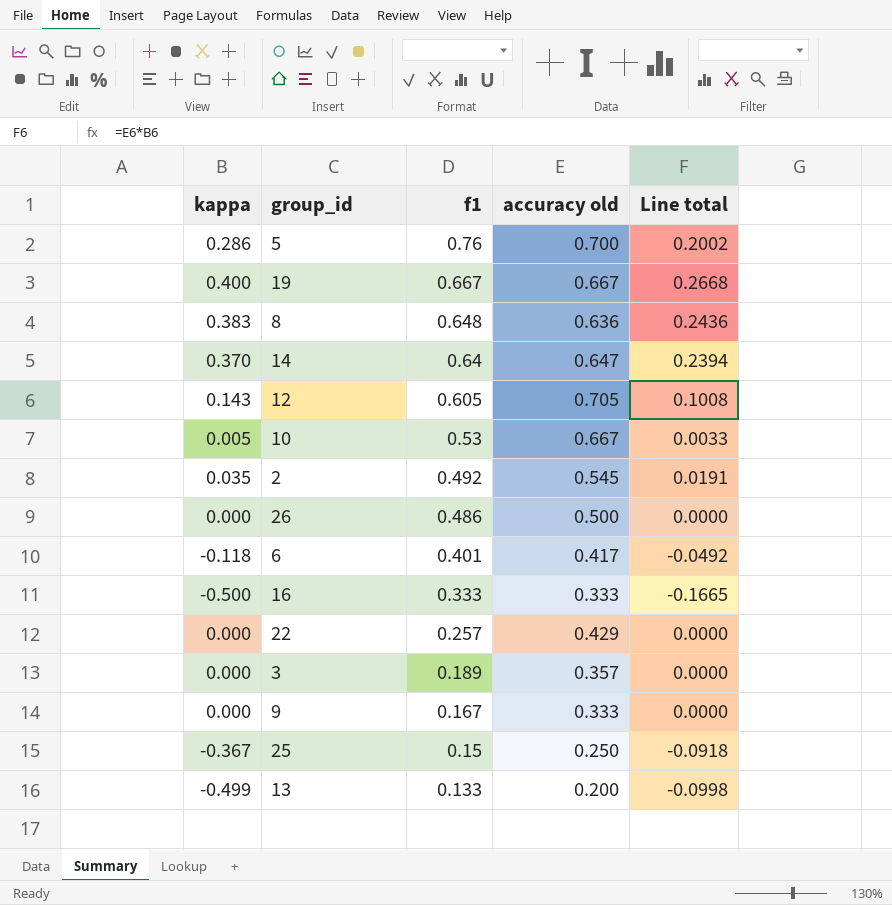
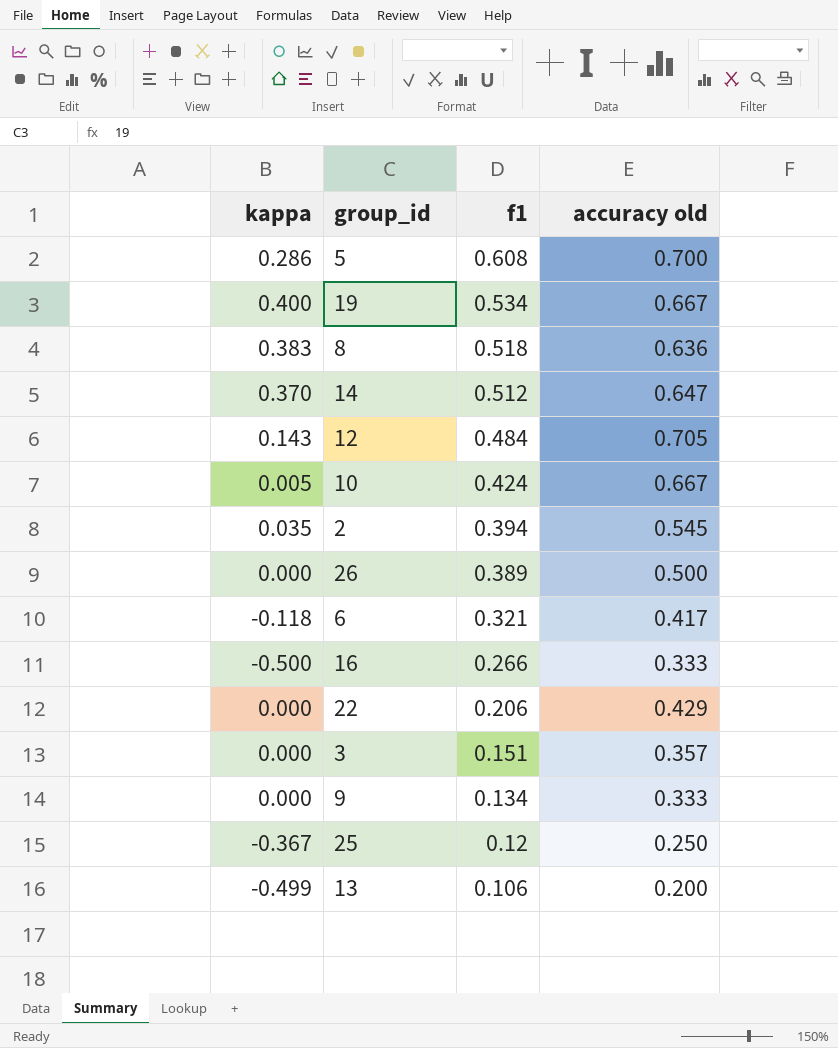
column Line total | formula: [kappa] * [accuracy old] -> none
5 | f1: 0.76 -> 0.608
19 | f1: 0.667 -> 0.534
8 | f1: 0.648 -> 0.518
14 | f1: 0.64 -> 0.512
12 | f1: 0.605 -> 0.484
10 | f1: 0.53 -> 0.424
2 | f1: 0.492 -> 0.394
26 | f1: 0.486 -> 0.389
6 | f1: 0.401 -> 0.321
16 | f1: 0.333 -> 0.266
22 | f1: 0.257 -> 0.206
3 | f1: 0.189 -> 0.151
9 | f1: 0.167 -> 0.134
25 | f1: 0.15 -> 0.12
13 | f1: 0.133 -> 0.106

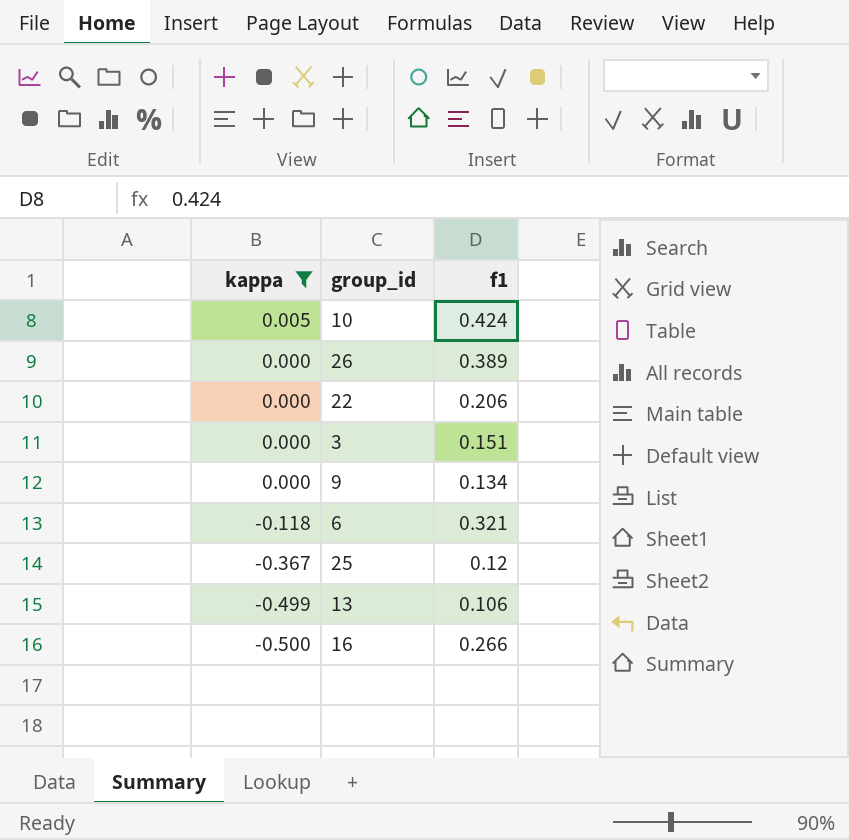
filter: none -> kappa <= 0.005
row order: f1 descending -> kappa descending
column accuracy old | position: 4 -> none

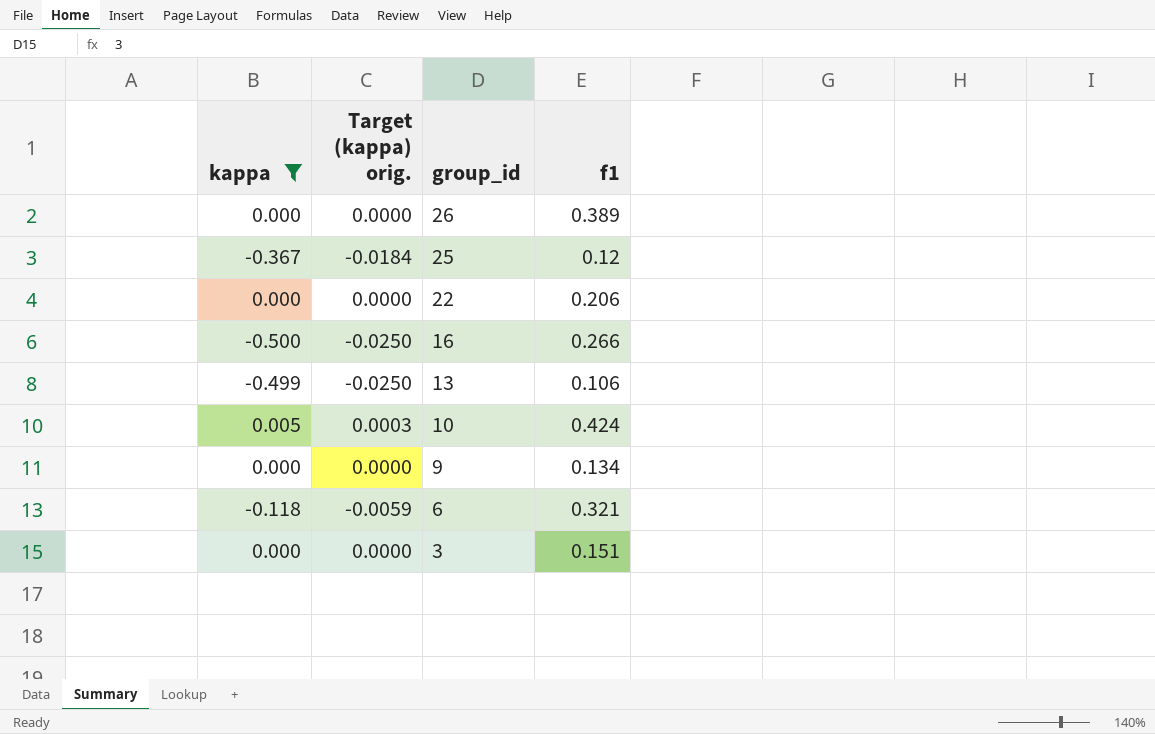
row order: kappa descending -> group_id descending
column Target (kappa) orig. | formula: none -> [kappa] * 0.05

